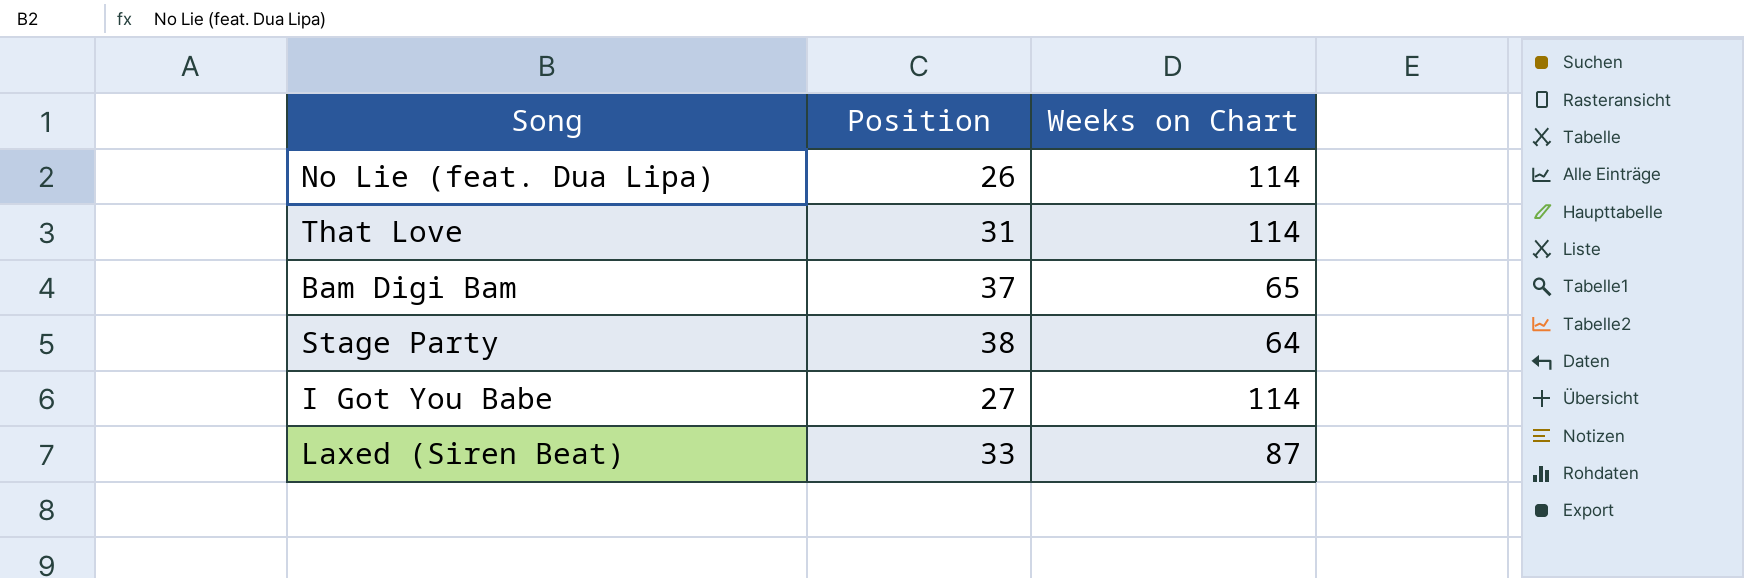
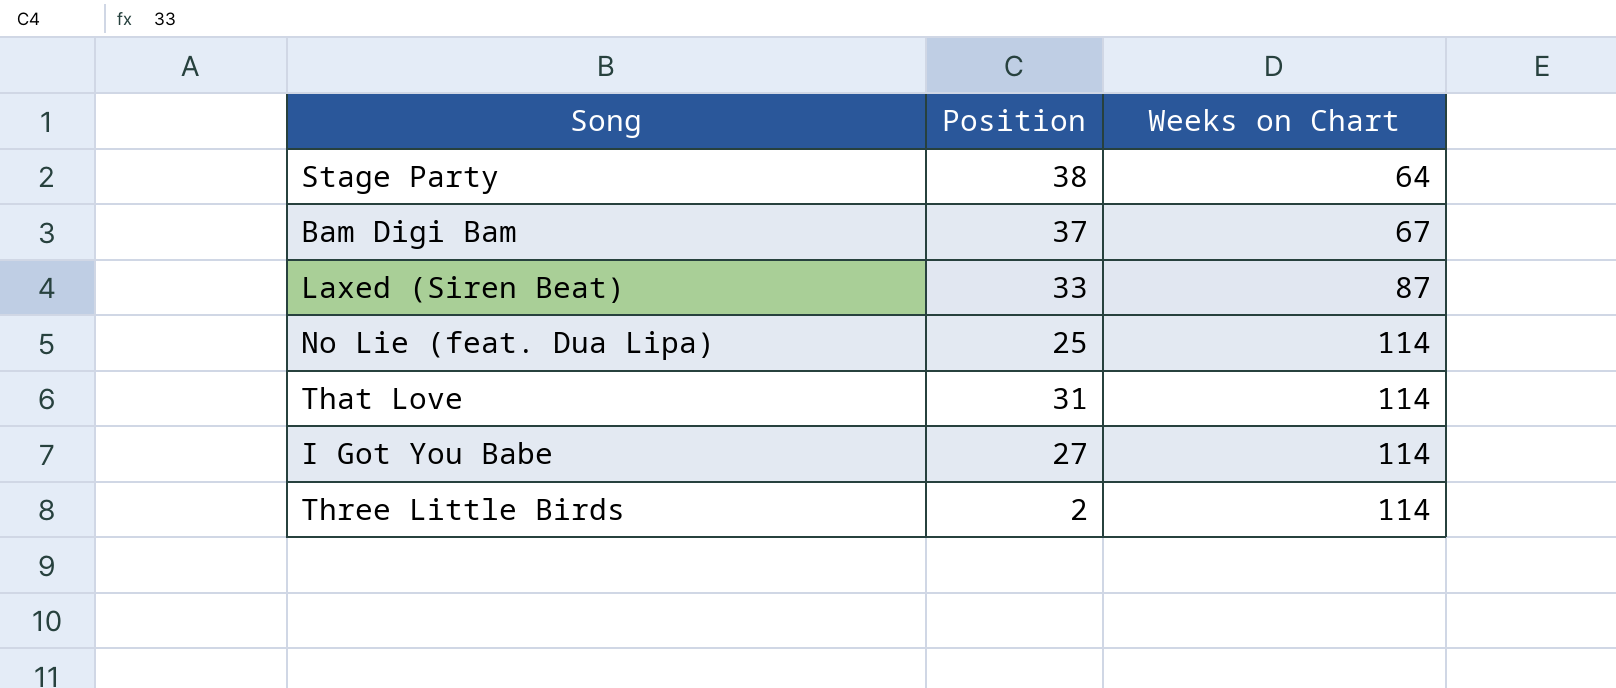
row order: none -> Weeks on Chart ascending
Bam Digi Bam | Weeks on Chart: 65 -> 67
No Lie (feat. Dua Lipa) | Position: 26 -> 25
row Three Little Birds: none -> 2 | 114

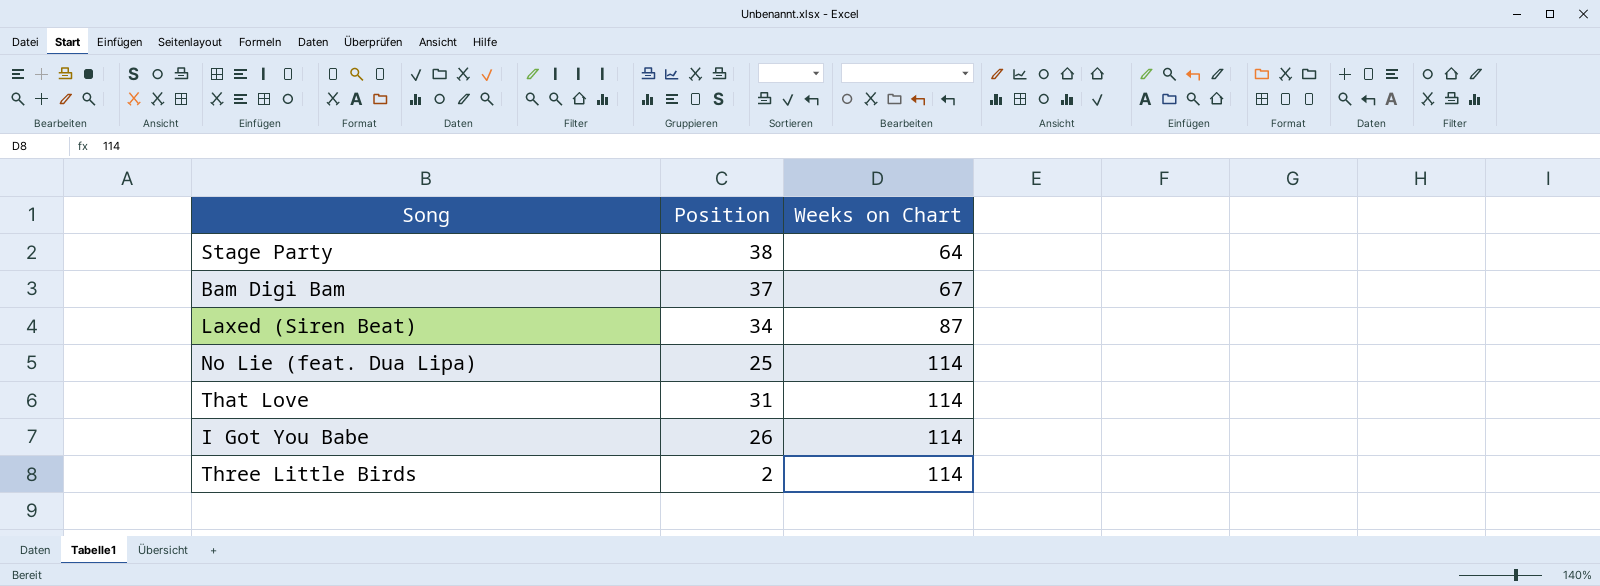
Laxed (Siren Beat) | Position: 33 -> 34
I Got You Babe | Position: 27 -> 26

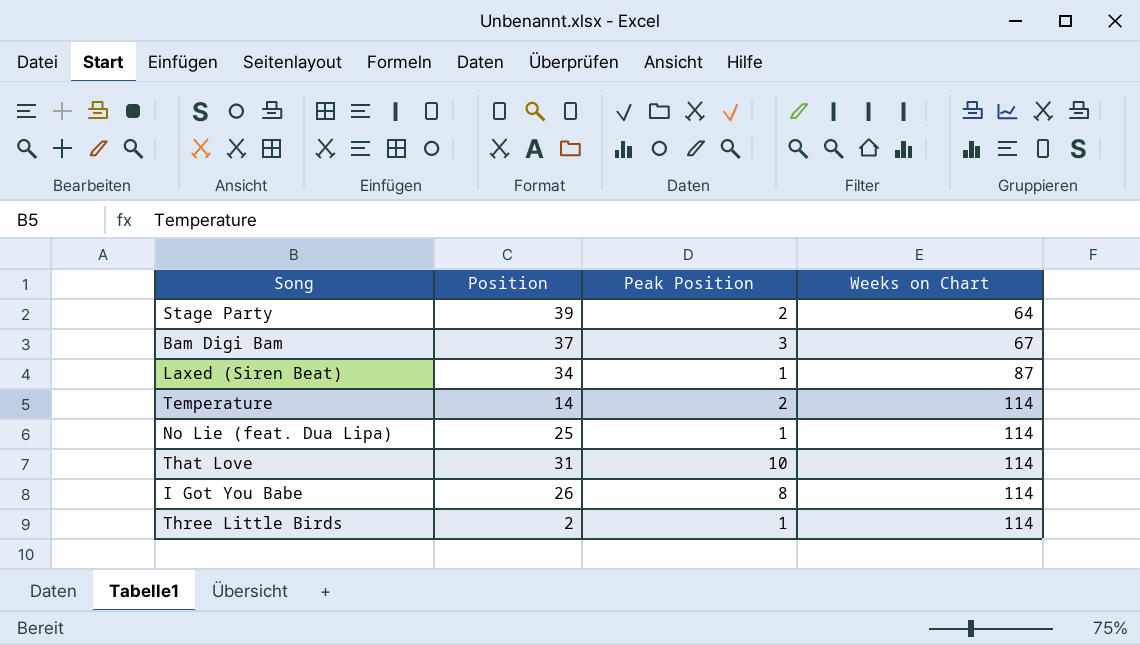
column Peak Position | position: none -> 3
Stage Party | Position: 38 -> 39
row Temperature: none -> 14 | 2 | 114

